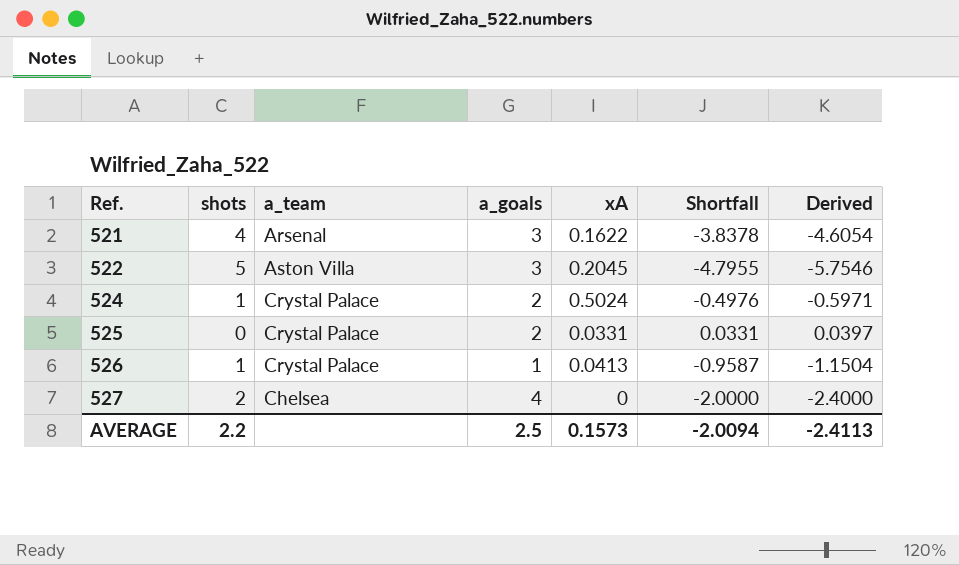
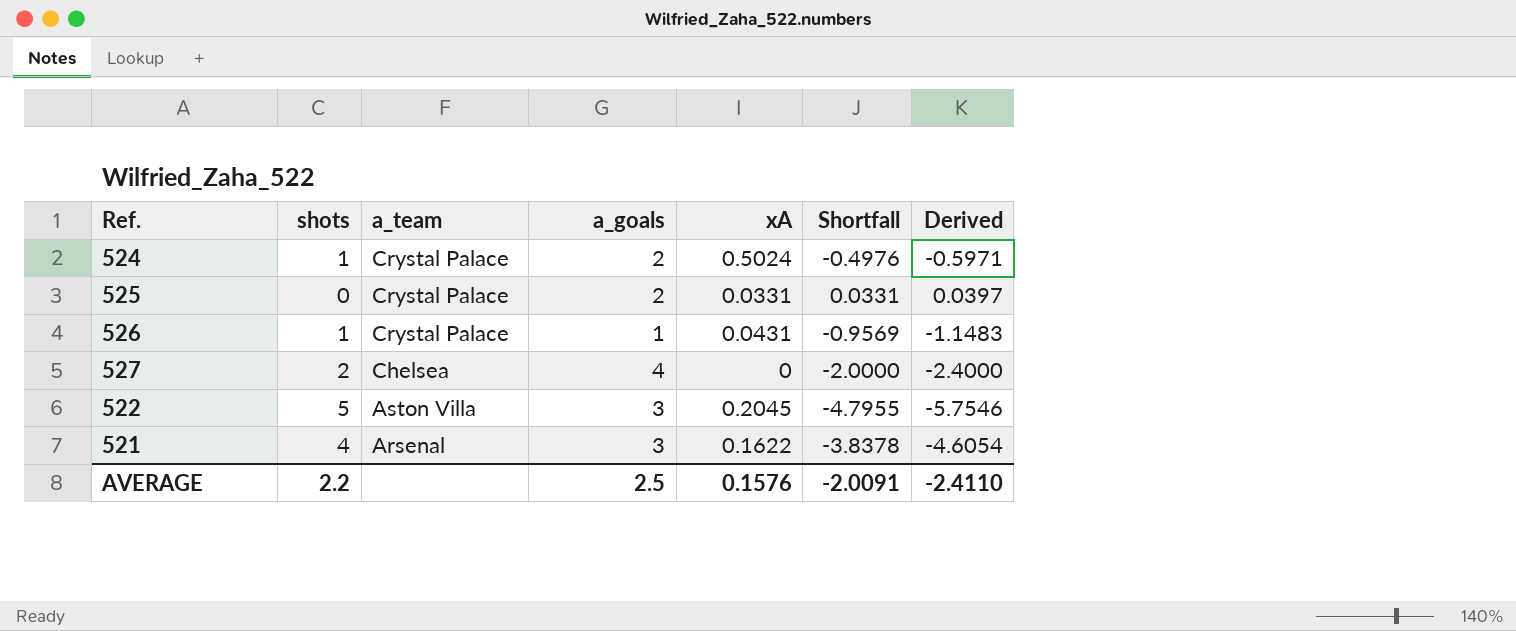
row order: Ref. ascending -> a_team descending
526 | xA: 0.0413 -> 0.0431
526 | Shortfall: -0.9587 -> -0.9569
526 | Derived: -1.1504 -> -1.1483
AVERAGE | xA: 0.1573 -> 0.1576
AVERAGE | Shortfall: -2.0094 -> -2.0091
AVERAGE | Derived: -2.4113 -> -2.4110

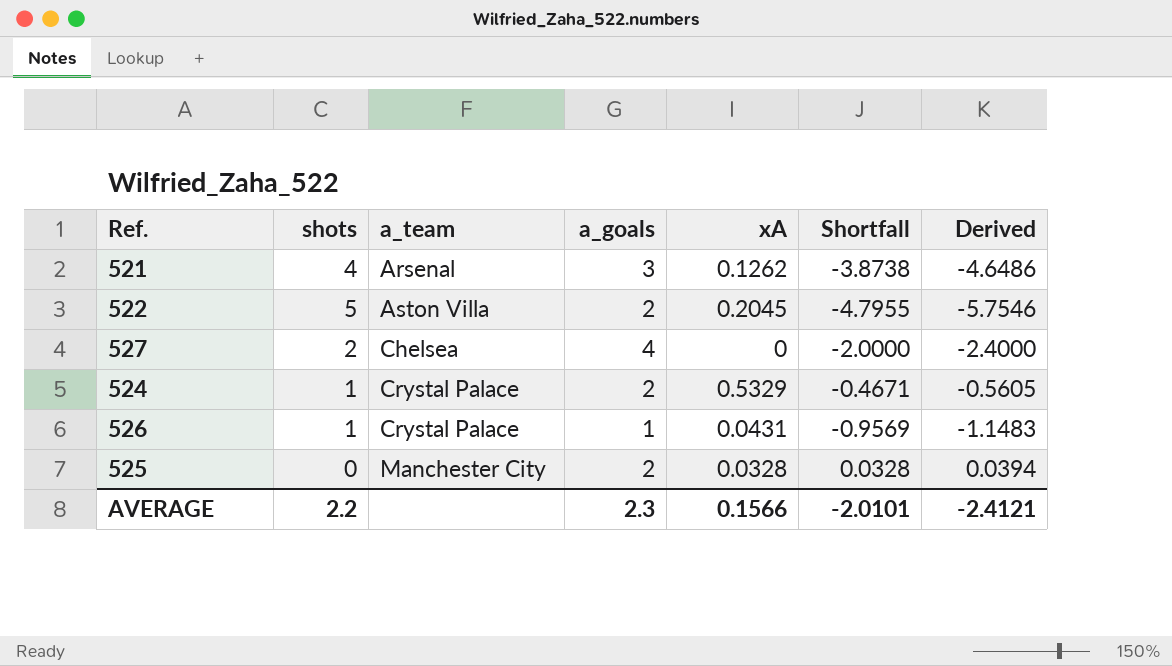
row order: a_team descending -> a_team ascending
521 | xA: 0.1622 -> 0.1262
521 | Shortfall: -3.8378 -> -3.8738
521 | Derived: -4.6054 -> -4.6486
522 | a_goals: 3 -> 2
524 | xA: 0.5024 -> 0.5329
524 | Shortfall: -0.4976 -> -0.4671
524 | Derived: -0.5971 -> -0.5605
525 | a_team: Crystal Palace -> Manchester City
525 | xA: 0.0331 -> 0.0328
525 | Shortfall: 0.0331 -> 0.0328
525 | Derived: 0.0397 -> 0.0394
AVERAGE | a_goals: 2.5 -> 2.3
AVERAGE | xA: 0.1576 -> 0.1566
AVERAGE | Shortfall: -2.0091 -> -2.0101
AVERAGE | Derived: -2.4110 -> -2.4121

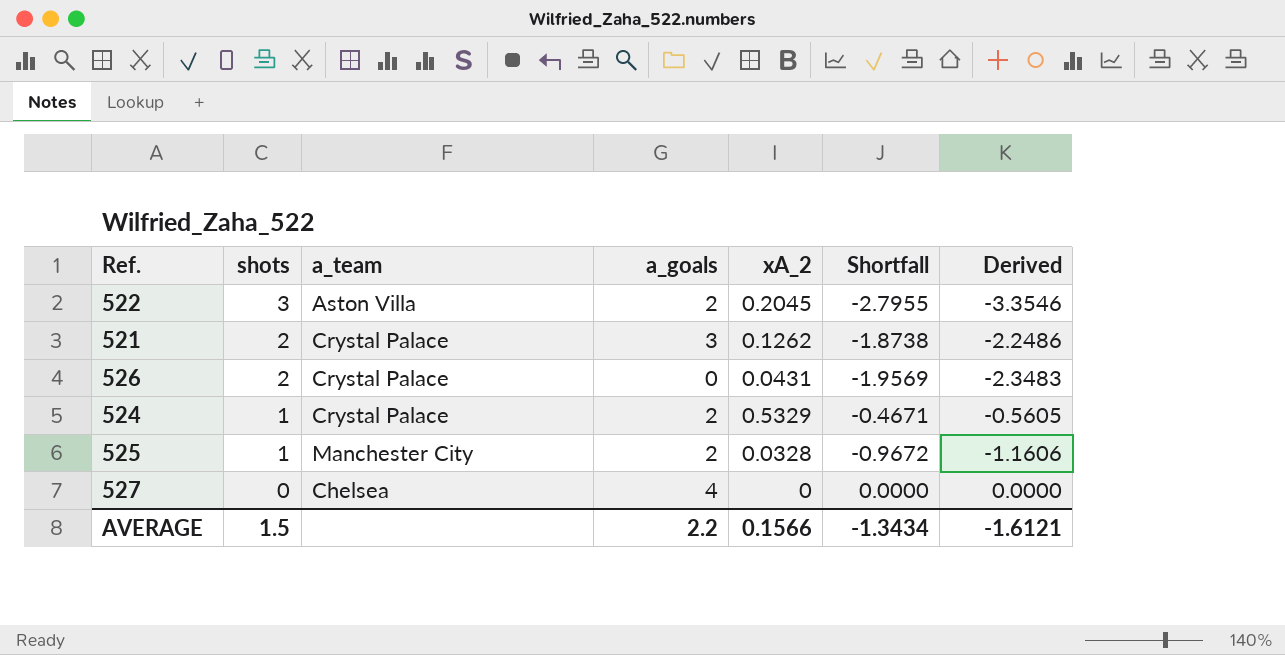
row order: a_team ascending -> shots descending
column name: xA -> xA_2
522 | shots: 5 -> 3
522 | Shortfall: -4.7955 -> -2.7955
522 | Derived: -5.7546 -> -3.3546
521 | shots: 4 -> 2
521 | a_team: Arsenal -> Crystal Palace
521 | Shortfall: -3.8738 -> -1.8738
521 | Derived: -4.6486 -> -2.2486
526 | shots: 1 -> 2
526 | a_goals: 1 -> 0
526 | Shortfall: -0.9569 -> -1.9569
526 | Derived: -1.1483 -> -2.3483
525 | shots: 0 -> 1
525 | Shortfall: 0.0328 -> -0.9672
525 | Derived: 0.0394 -> -1.1606
527 | shots: 2 -> 0
527 | Shortfall: -2.0000 -> 0.0000
527 | Derived: -2.4000 -> 0.0000
AVERAGE | shots: 2.2 -> 1.5
AVERAGE | a_goals: 2.3 -> 2.2
AVERAGE | Shortfall: -2.0101 -> -1.3434
AVERAGE | Derived: -2.4121 -> -1.6121

